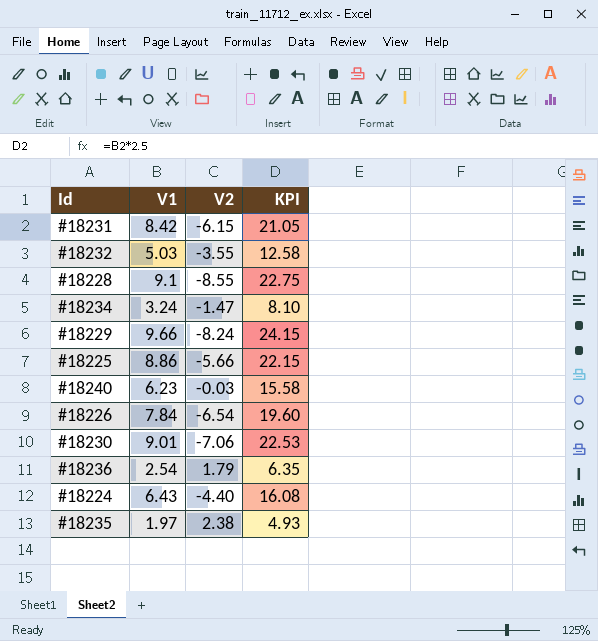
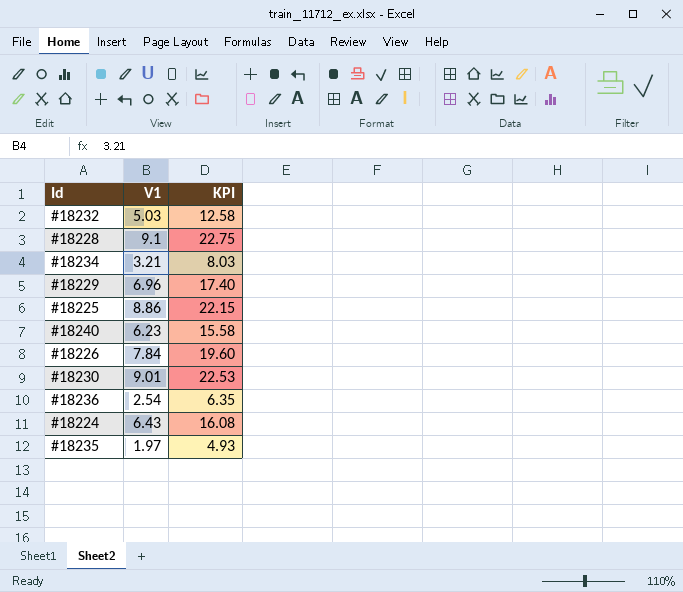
column V2 | position: 3 -> none
row #18231: 8.42 | -6.15 | 21.05 -> none
#18234 | V1: 3.24 -> 3.21
#18234 | KPI: 8.10 -> 8.03
#18229 | V1: 9.66 -> 6.96
#18229 | KPI: 24.15 -> 17.40

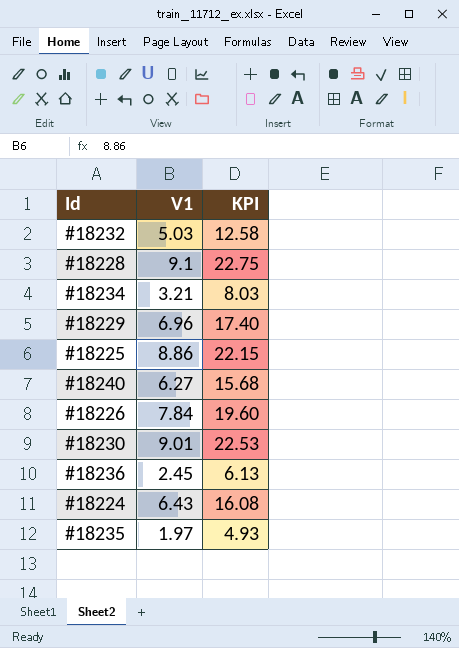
#18240 | V1: 6.23 -> 6.27
#18240 | KPI: 15.58 -> 15.68
#18236 | V1: 2.54 -> 2.45
#18236 | KPI: 6.35 -> 6.13

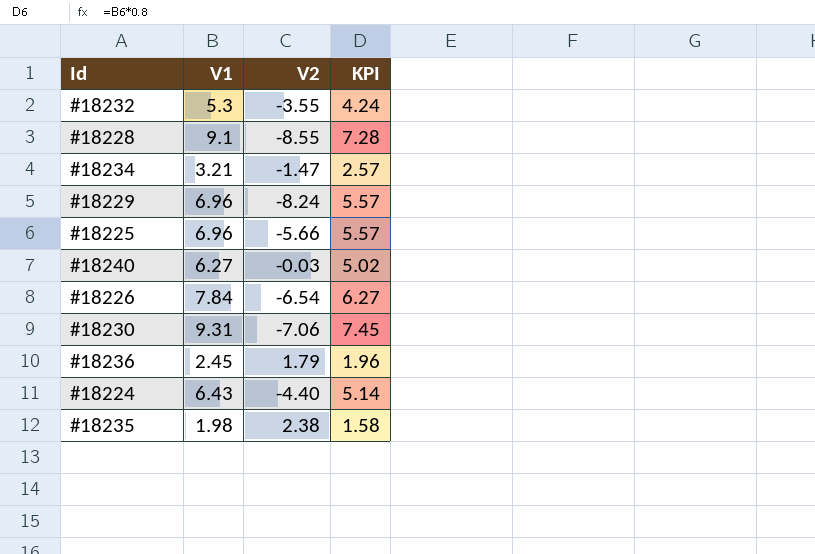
column V2 | position: none -> 3
column KPI | formula: [V1] * 2.5 -> [V1] * 0.8
#18232 | V1: 5.03 -> 5.3
#18225 | V1: 8.86 -> 6.96
#18230 | V1: 9.01 -> 9.31
#18235 | V1: 1.97 -> 1.98

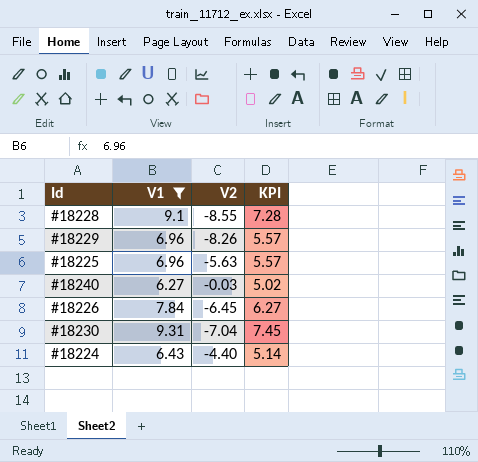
filter: none -> V1 >= 6.27
#18229 | V2: -8.24 -> -8.26
#18225 | V2: -5.66 -> -5.63
#18226 | V2: -6.54 -> -6.45
#18230 | V2: -7.06 -> -7.04

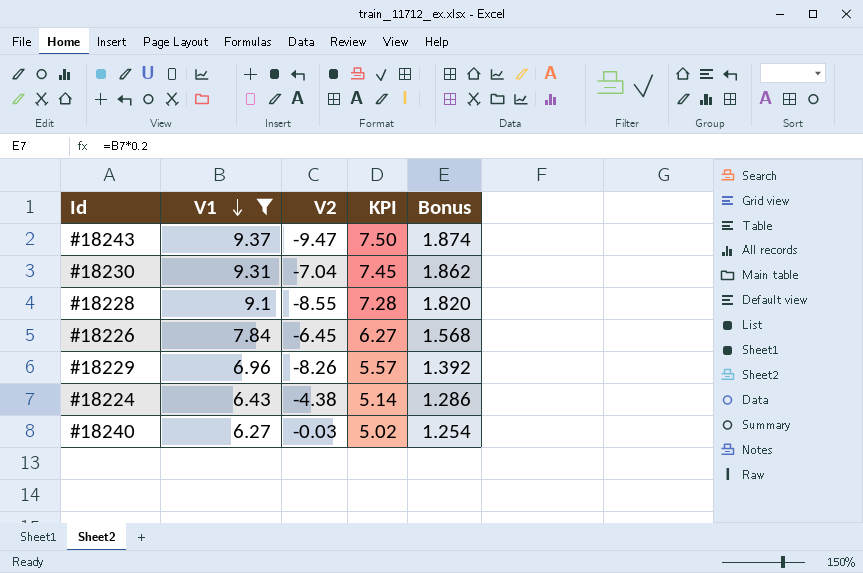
row order: none -> V1 descending
column Bonus | formula: none -> [V1] * 0.2
row #18225: 6.96 | -5.63 | 5.57 -> none
row #18243: none -> 9.37 | -9.47 | 7.50 | 1.874
#18224 | V2: -4.40 -> -4.38

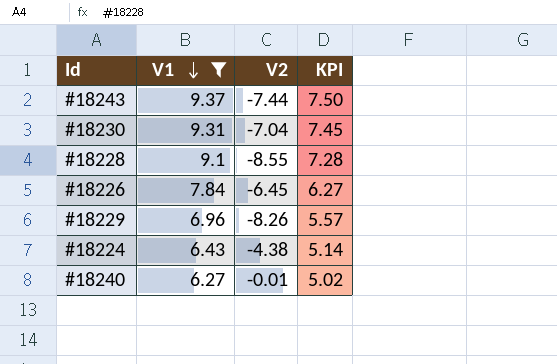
column Bonus | formula: [V1] * 0.2 -> none
#18243 | V2: -9.47 -> -7.44
#18240 | V2: -0.03 -> -0.01

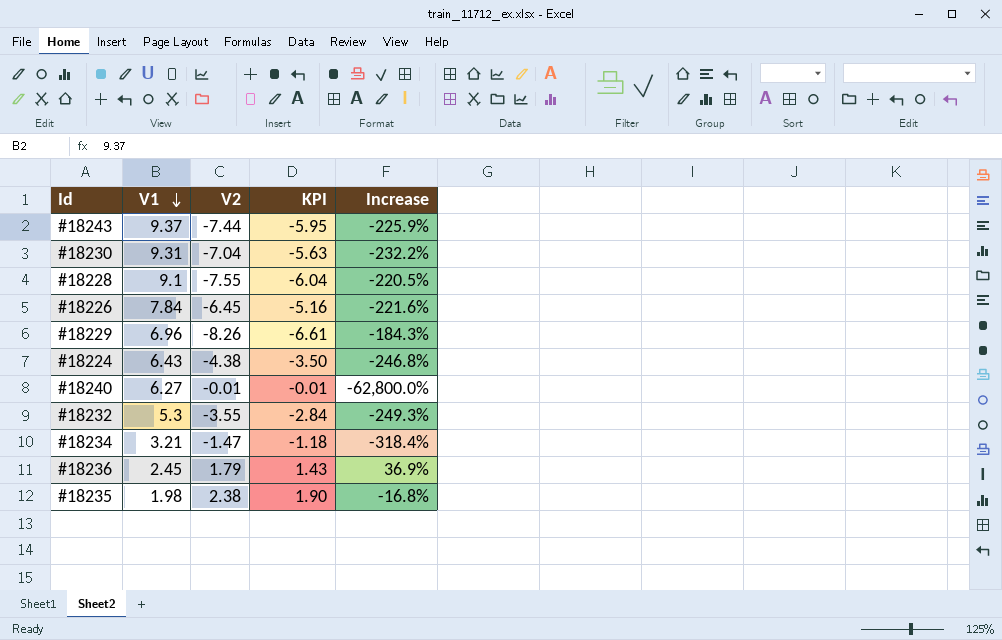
filter: V1 >= 6.27 -> none
column KPI | formula: [V1] * 0.8 -> [V2] * 0.8
column Increase | formula: none -> ([V1] - [V2]) / [V2]
#18228 | V2: -8.55 -> -7.55

